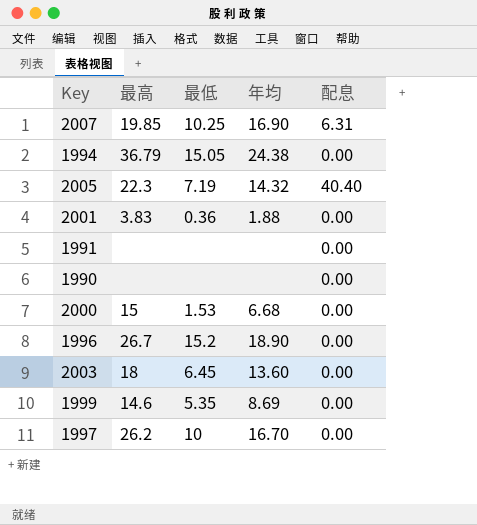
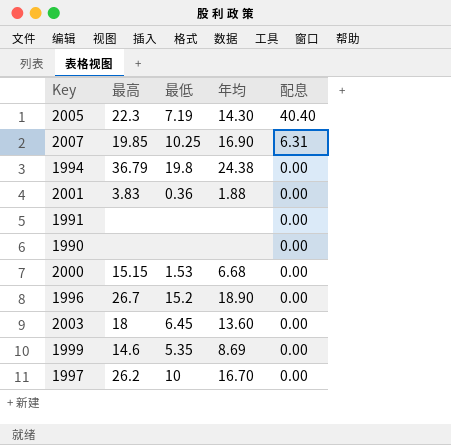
row order: none -> 配息 descending
2005 | 年均: 14.32 -> 14.30
1994 | 最低: 15.05 -> 19.8
2000 | 最高: 15 -> 15.15

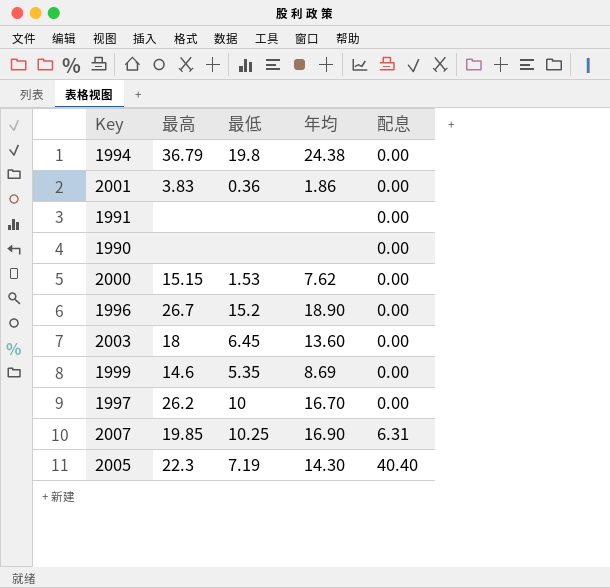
row order: 配息 descending -> 配息 ascending
2001 | 年均: 1.88 -> 1.86
2000 | 年均: 6.68 -> 7.62

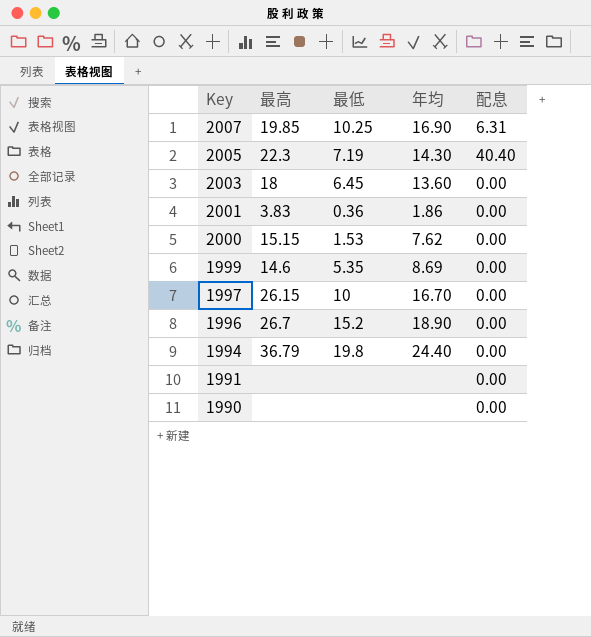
row order: 配息 ascending -> Key descending
1997 | 最高: 26.2 -> 26.15
1994 | 年均: 24.38 -> 24.40

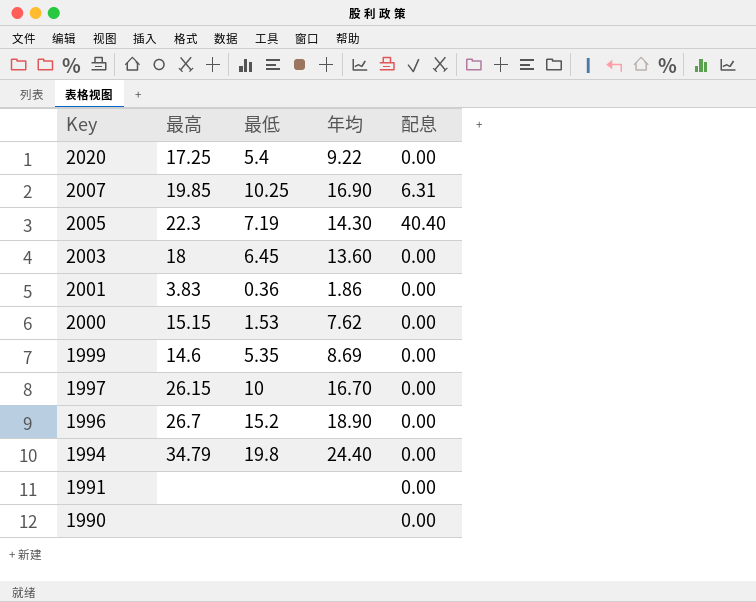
row 2020: none -> 17.25 | 5.4 | 9.22 | 0.00
1994 | 最高: 36.79 -> 34.79

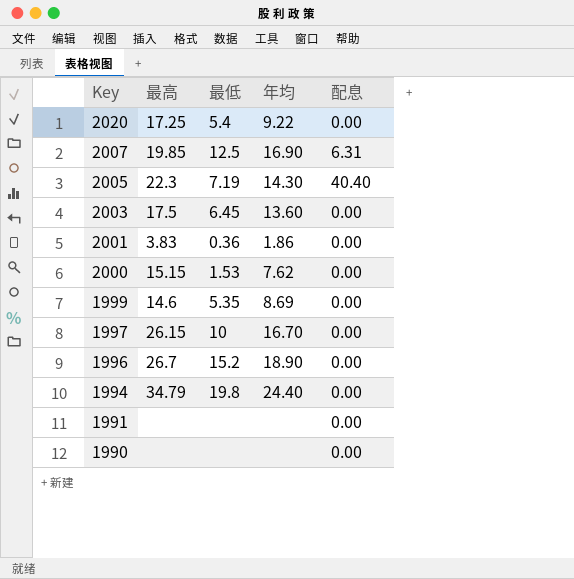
2007 | 最低: 10.25 -> 12.5
2003 | 最高: 18 -> 17.5

